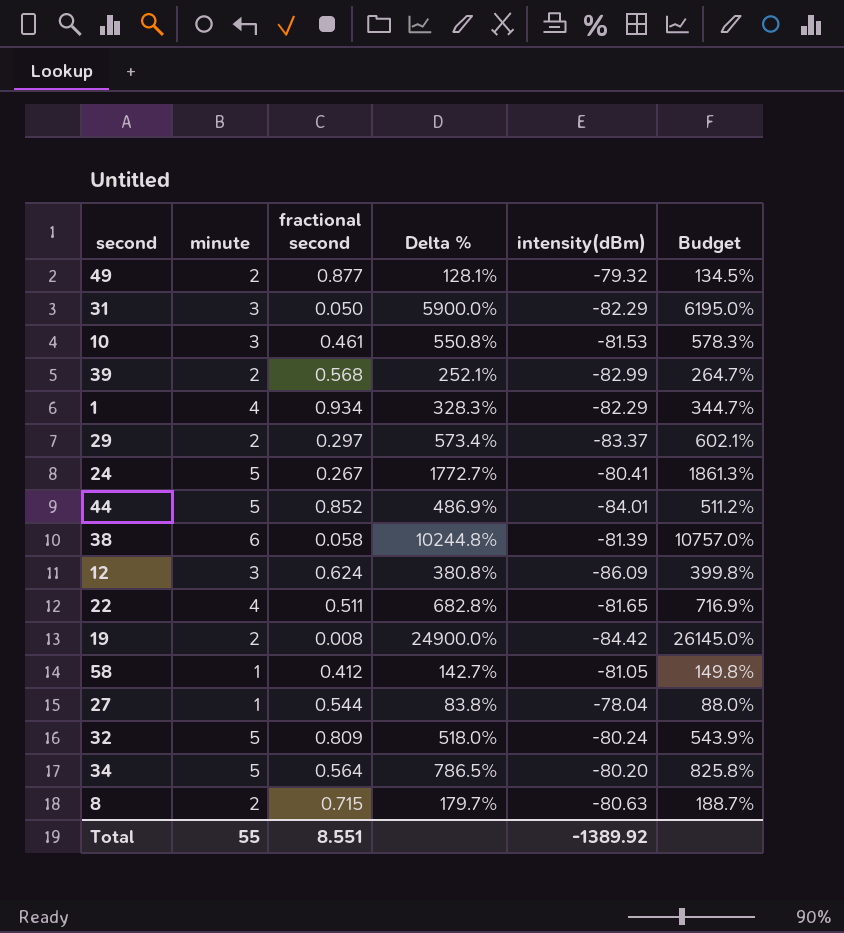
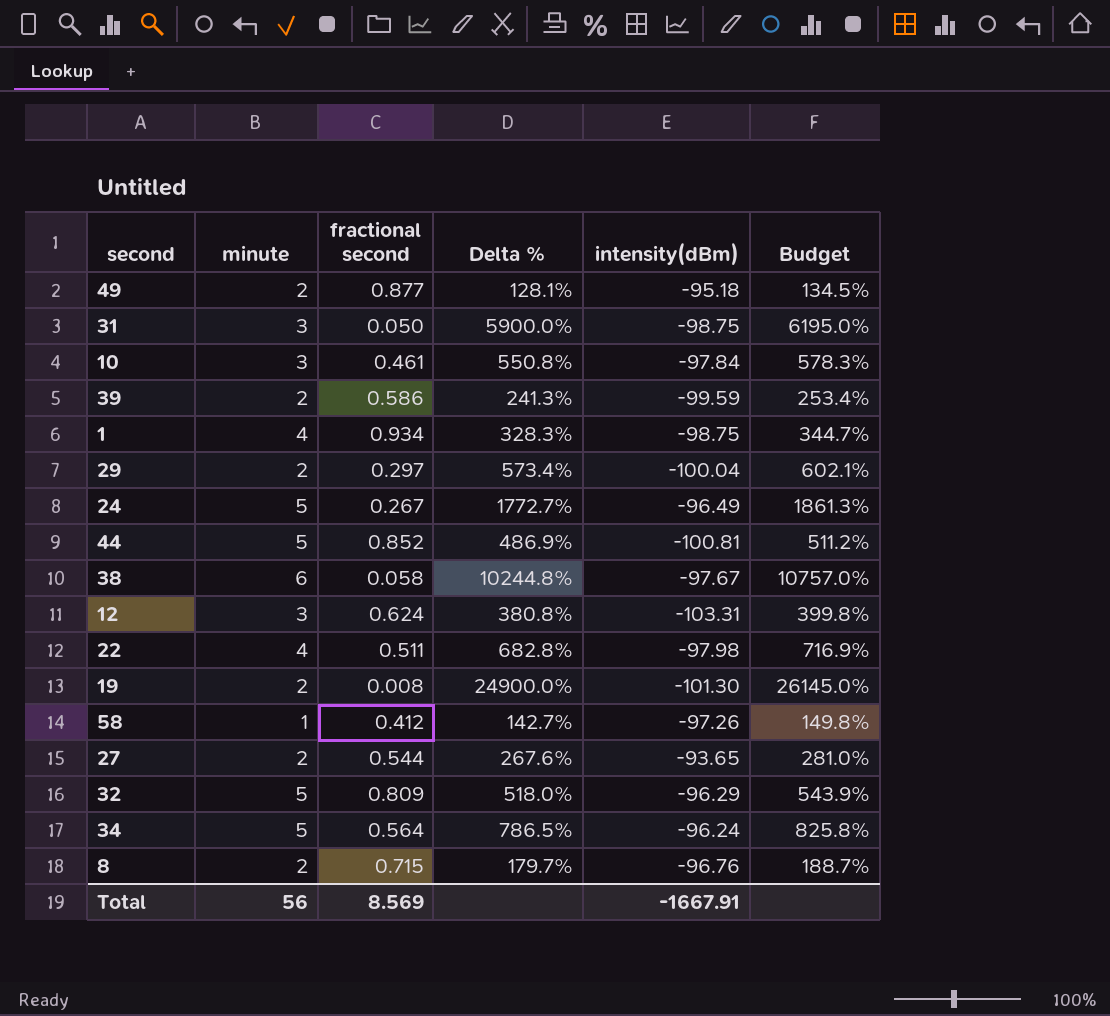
49 | intensity(dBm): -79.32 -> -95.18
31 | intensity(dBm): -82.29 -> -98.75
10 | intensity(dBm): -81.53 -> -97.84
39 | fractional second: 0.568 -> 0.586
39 | Delta %: 252.1% -> 241.3%
39 | intensity(dBm): -82.99 -> -99.59
39 | Budget: 264.7% -> 253.4%
1 | intensity(dBm): -82.29 -> -98.75
29 | intensity(dBm): -83.37 -> -100.04
24 | intensity(dBm): -80.41 -> -96.49
44 | intensity(dBm): -84.01 -> -100.81
38 | intensity(dBm): -81.39 -> -97.67
12 | intensity(dBm): -86.09 -> -103.31
22 | intensity(dBm): -81.65 -> -97.98
19 | intensity(dBm): -84.42 -> -101.30
58 | intensity(dBm): -81.05 -> -97.26
27 | minute: 1 -> 2
27 | Delta %: 83.8% -> 267.6%
27 | intensity(dBm): -78.04 -> -93.65
27 | Budget: 88.0% -> 281.0%
32 | intensity(dBm): -80.24 -> -96.29
34 | intensity(dBm): -80.20 -> -96.24
8 | intensity(dBm): -80.63 -> -96.76
Total | minute: 55 -> 56
Total | fractional second: 8.551 -> 8.569
Total | intensity(dBm): -1389.92 -> -1667.91

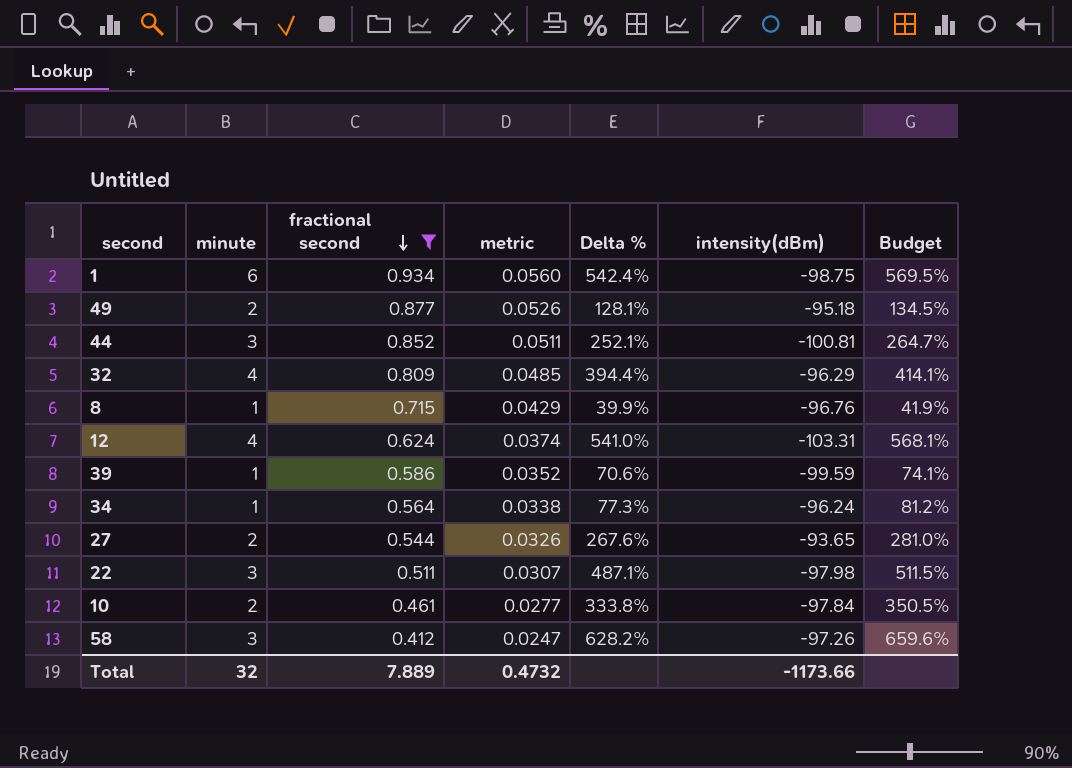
filter: none -> fractional second >= 0.412
row order: none -> fractional second descending
column metric | formula: none -> [fractional second] * 0.06
1 | minute: 4 -> 6
1 | Delta %: 328.3% -> 542.4%
1 | Budget: 344.7% -> 569.5%
44 | minute: 5 -> 3
44 | Delta %: 486.9% -> 252.1%
44 | Budget: 511.2% -> 264.7%
32 | minute: 5 -> 4
32 | Delta %: 518.0% -> 394.4%
32 | Budget: 543.9% -> 414.1%
8 | minute: 2 -> 1
8 | Delta %: 179.7% -> 39.9%
8 | Budget: 188.7% -> 41.9%
12 | minute: 3 -> 4
12 | Delta %: 380.8% -> 541.0%
12 | Budget: 399.8% -> 568.1%
39 | minute: 2 -> 1
39 | Delta %: 241.3% -> 70.6%
39 | Budget: 253.4% -> 74.1%
34 | minute: 5 -> 1
34 | Delta %: 786.5% -> 77.3%
34 | Budget: 825.8% -> 81.2%
22 | minute: 4 -> 3
22 | Delta %: 682.8% -> 487.1%
22 | Budget: 716.9% -> 511.5%
10 | minute: 3 -> 2
10 | Delta %: 550.8% -> 333.8%
10 | Budget: 578.3% -> 350.5%
58 | minute: 1 -> 3
58 | Delta %: 142.7% -> 628.2%
58 | Budget: 149.8% -> 659.6%
Total | minute: 56 -> 32
Total | fractional second: 8.569 -> 7.889
Total | intensity(dBm): -1667.91 -> -1173.66

